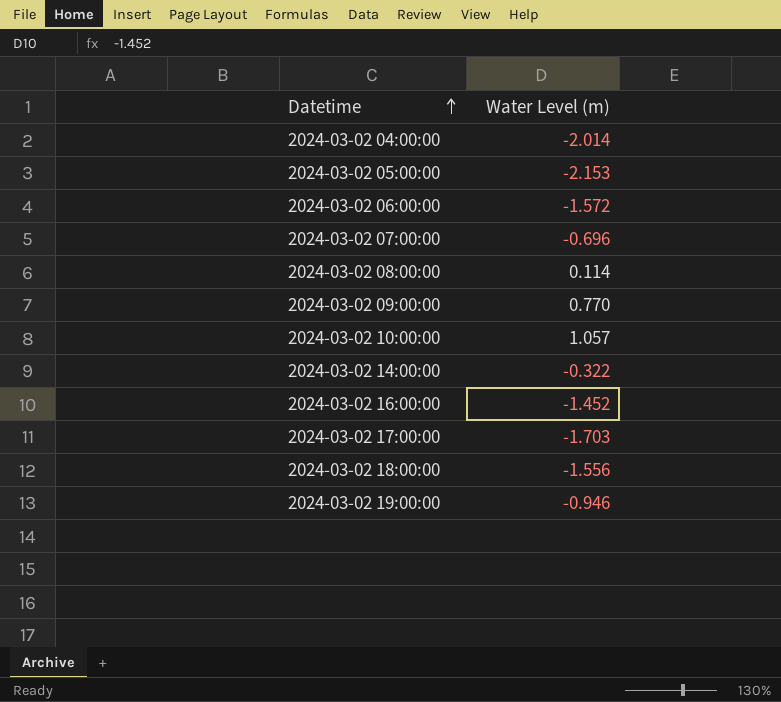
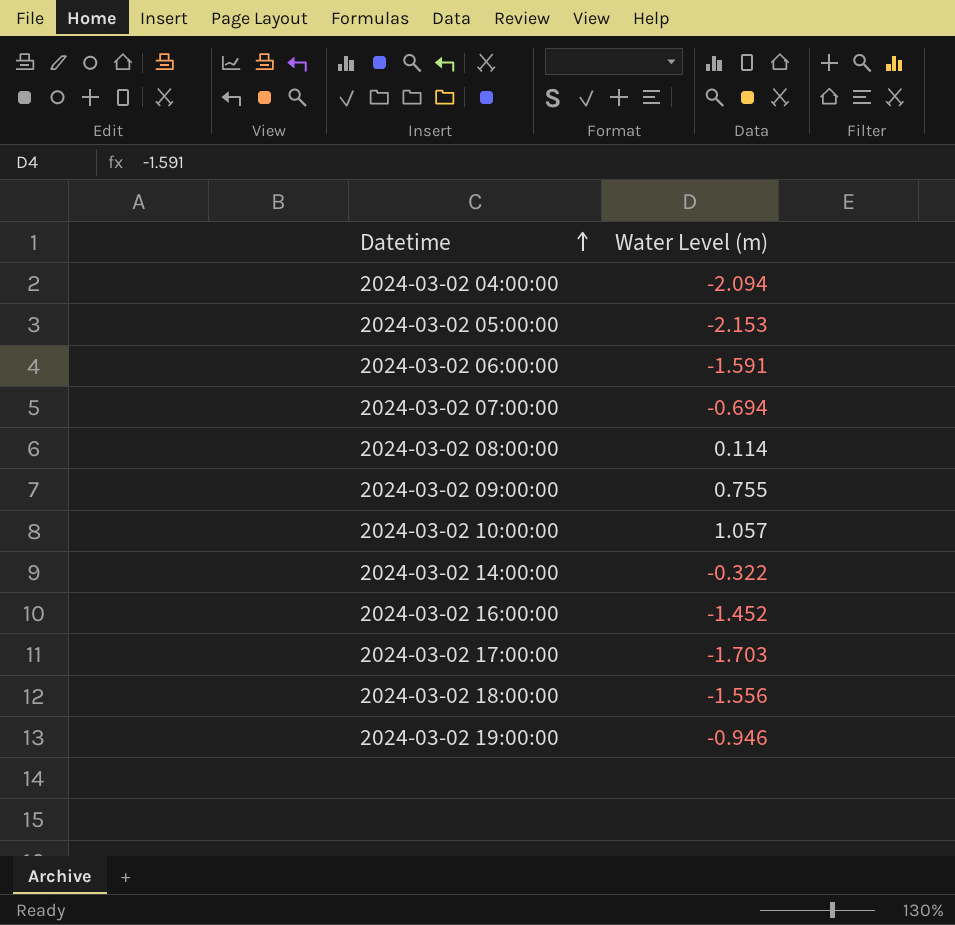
2024-03-02 04:00:00 | Water Level (m): -2.014 -> -2.094
2024-03-02 06:00:00 | Water Level (m): -1.572 -> -1.591
2024-03-02 07:00:00 | Water Level (m): -0.696 -> -0.694
2024-03-02 09:00:00 | Water Level (m): 0.770 -> 0.755

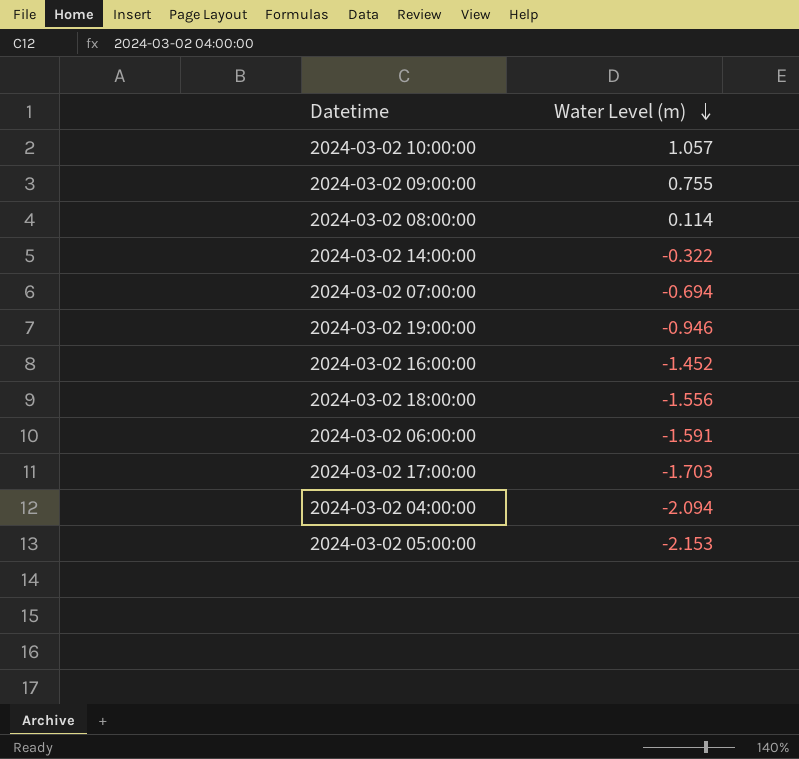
row order: Datetime ascending -> Water Level (m) descending

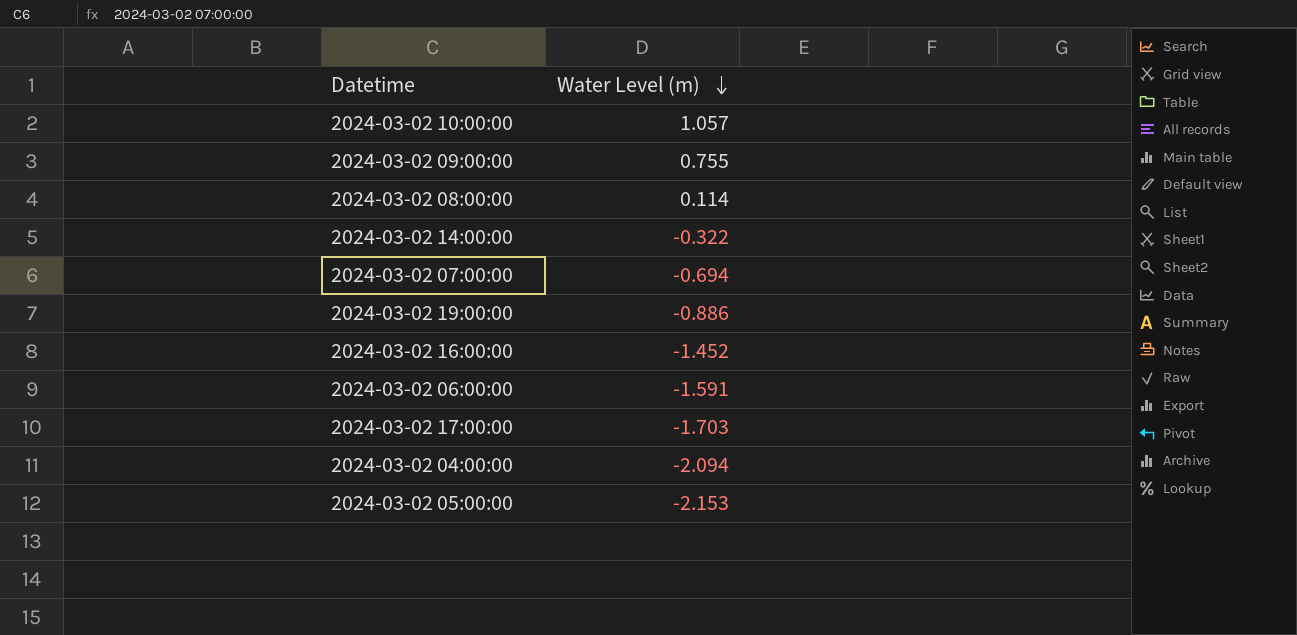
row 2024-03-02 18:00:00: -1.556 -> none
2024-03-02 19:00:00 | Water Level (m): -0.946 -> -0.886

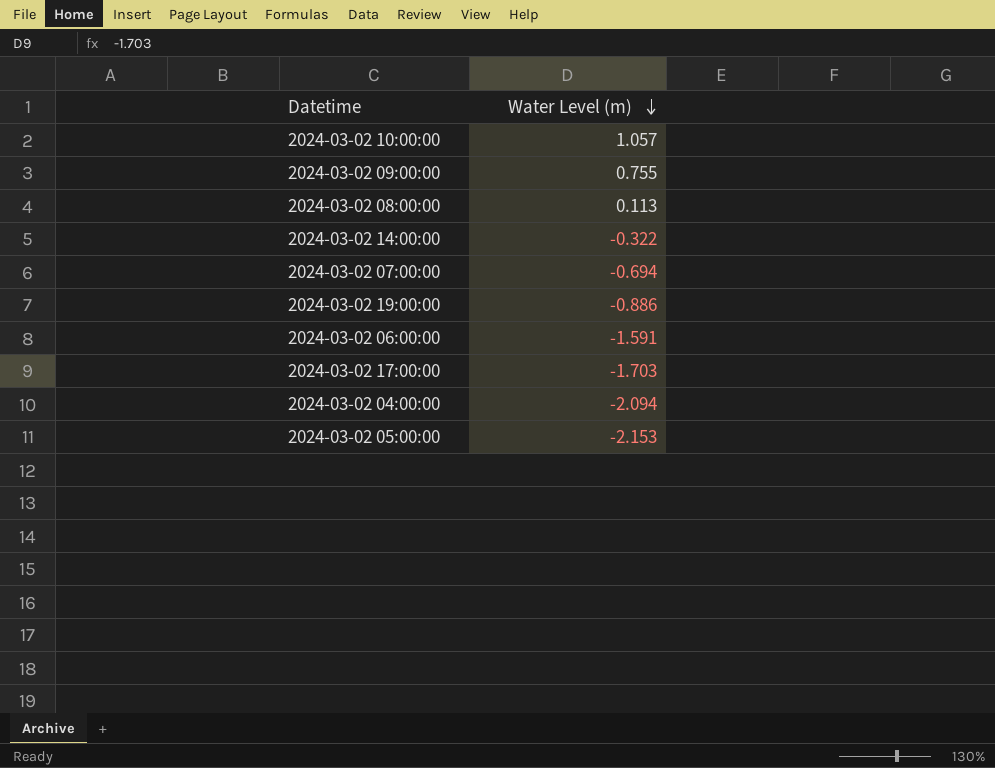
row 2024-03-02 16:00:00: -1.452 -> none
2024-03-02 08:00:00 | Water Level (m): 0.114 -> 0.113

